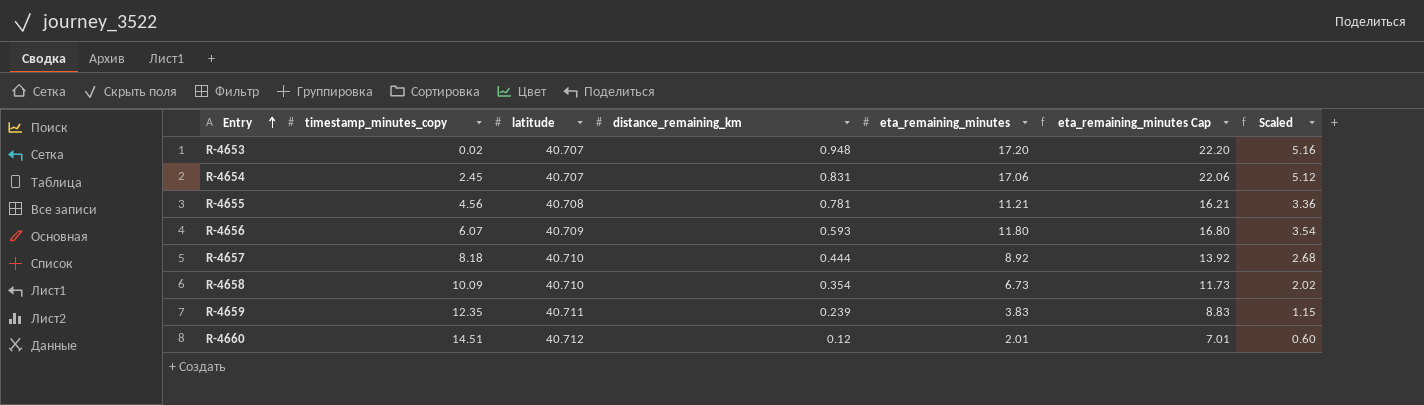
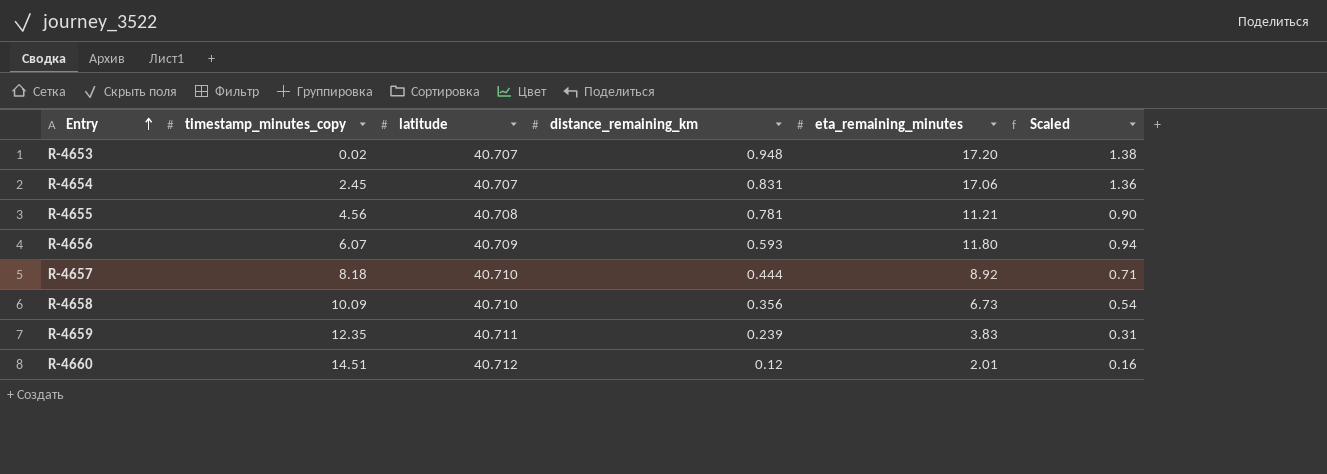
column eta_remaining_minutes Cap | formula: [eta_remaining_minutes] + 5 -> none
column Scaled | formula: [eta_remaining_minutes] * 0.3 -> [eta_remaining_minutes] * 0.08
R-4658 | distance_remaining_km: 0.354 -> 0.356

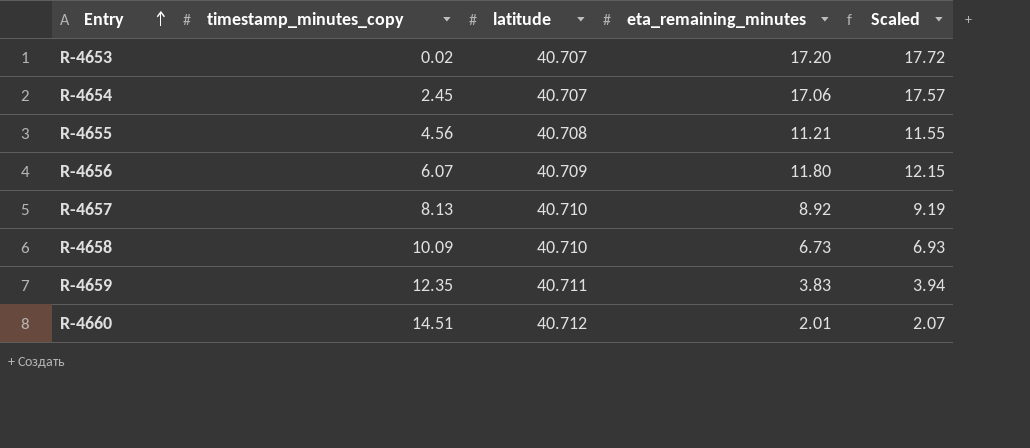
column distance_remaining_km | position: 4 -> none
column Scaled | formula: [eta_remaining_minutes] * 0.08 -> [eta_remaining_minutes] * 1.03
R-4657 | timestamp_minutes_copy: 8.18 -> 8.13

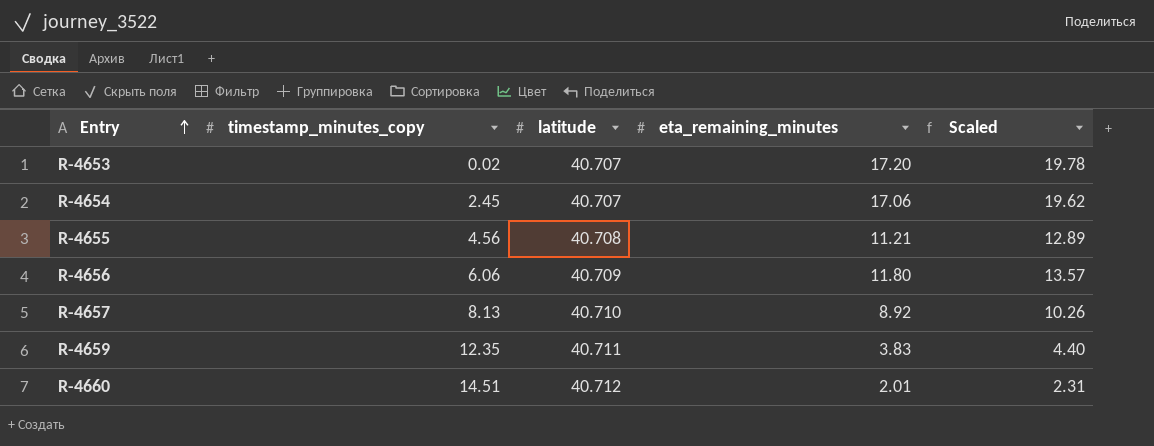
column Scaled | formula: [eta_remaining_minutes] * 1.03 -> [eta_remaining_minutes] * 1.15
row R-4658: 10.09 | 40.710 | 6.73 | 6.93 -> none
R-4656 | timestamp_minutes_copy: 6.07 -> 6.06

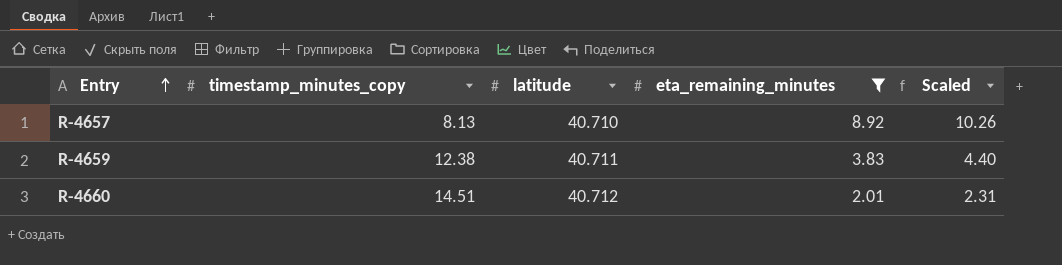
filter: none -> eta_remaining_minutes <= 8.92
R-4659 | timestamp_minutes_copy: 12.35 -> 12.38

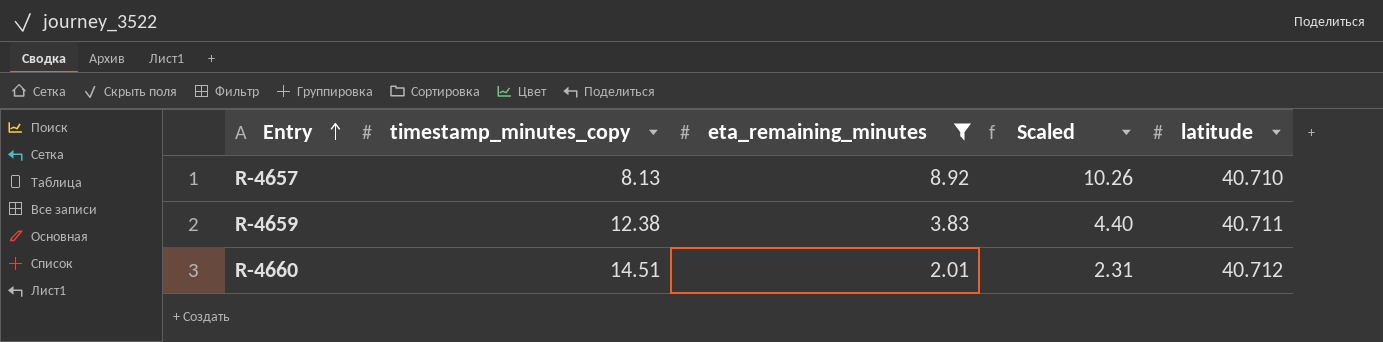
column latitude | position: 3 -> 5

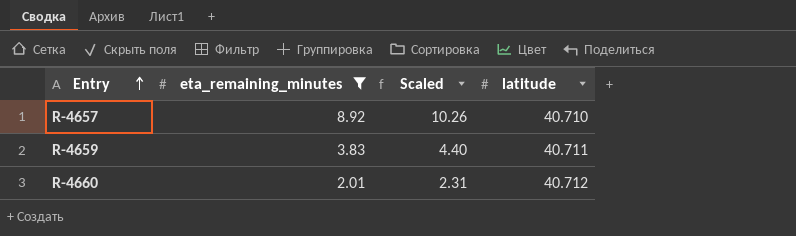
column timestamp_minutes_copy | position: 2 -> none

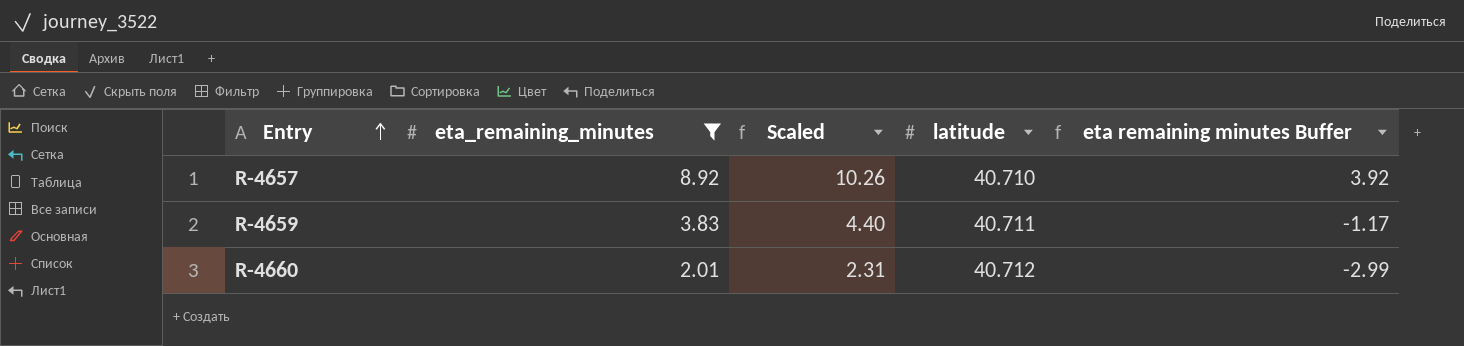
column eta remaining minutes Buffer | formula: none -> [eta_remaining_minutes] - 5

